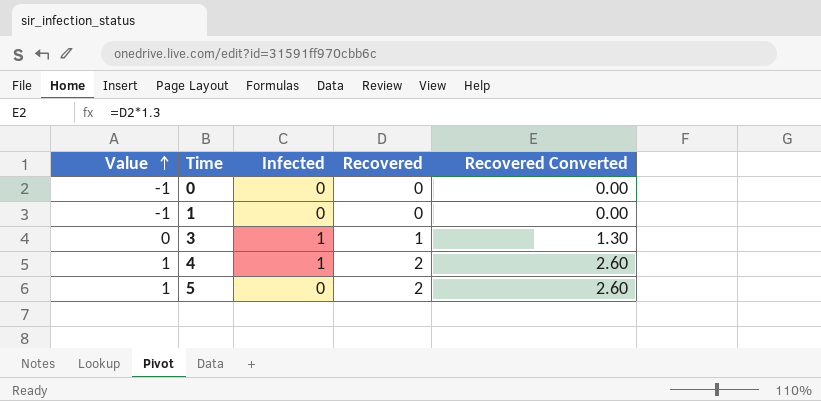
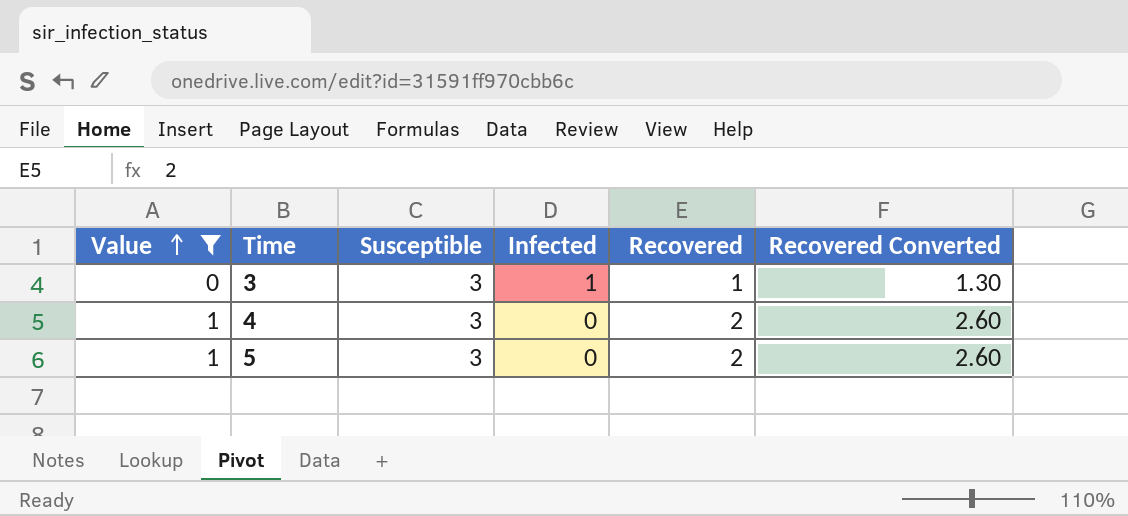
filter: none -> Value != -1
column Susceptible | position: none -> 3
4 | Infected: 1 -> 0

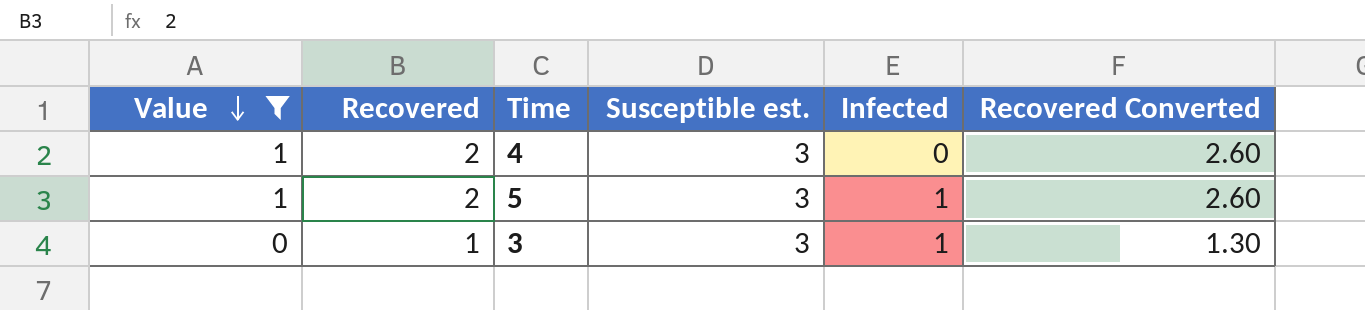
row order: Value ascending -> Value descending
column Recovered | position: 5 -> 2
column name: Susceptible -> Susceptible est.
5 | Infected: 0 -> 1

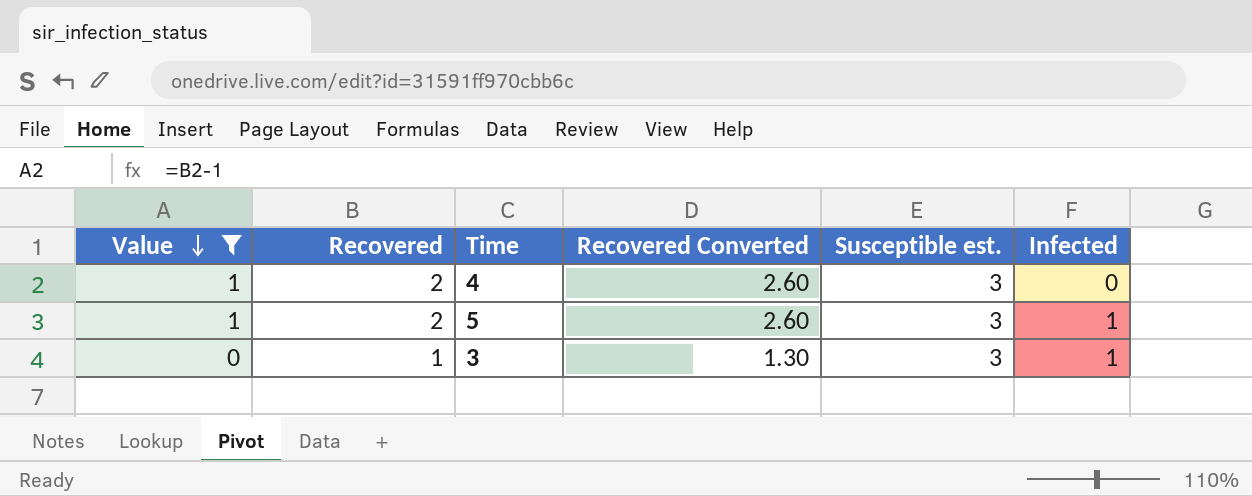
column Recovered Converted | position: 6 -> 4

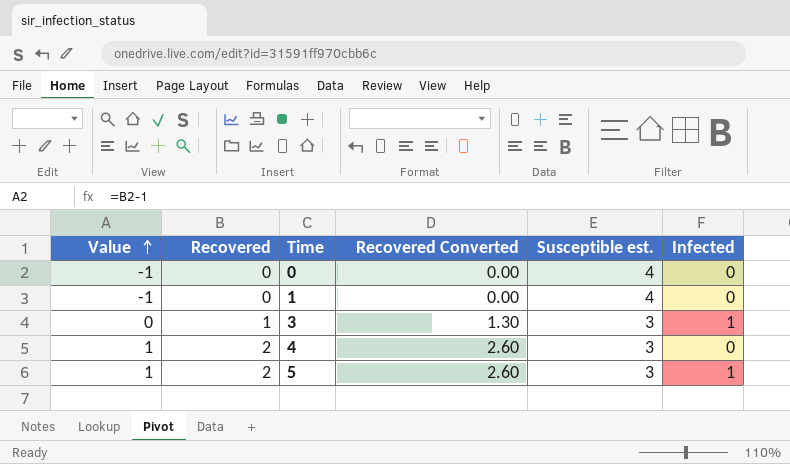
filter: Value != -1 -> none
row order: Value descending -> Value ascending

